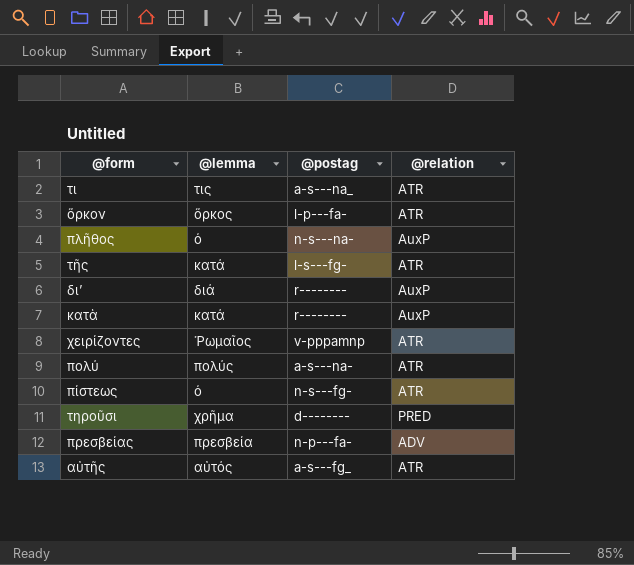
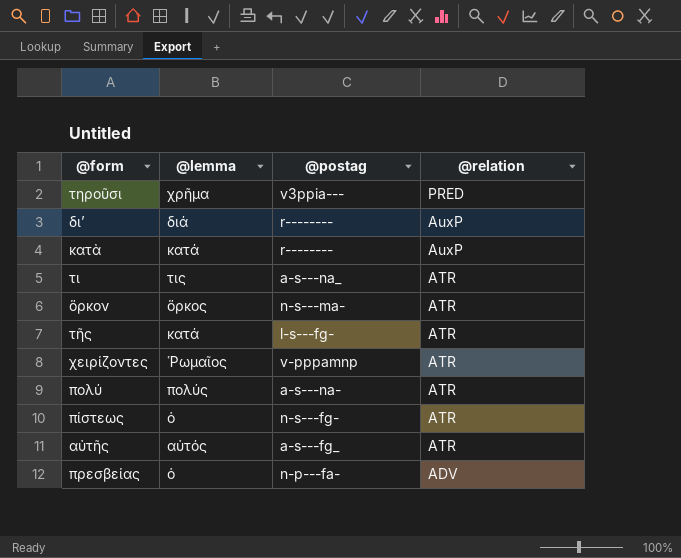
row order: none -> @relation descending
row πλῆθος: ὁ | n-s---na- | AuxP -> none
τηροῦσι | @postag: d-------- -> v3ppia---
ὅρκον | @postag: l-p---fa- -> n-s---ma-
πρεσβείας | @lemma: πρεσβεία -> ὁ

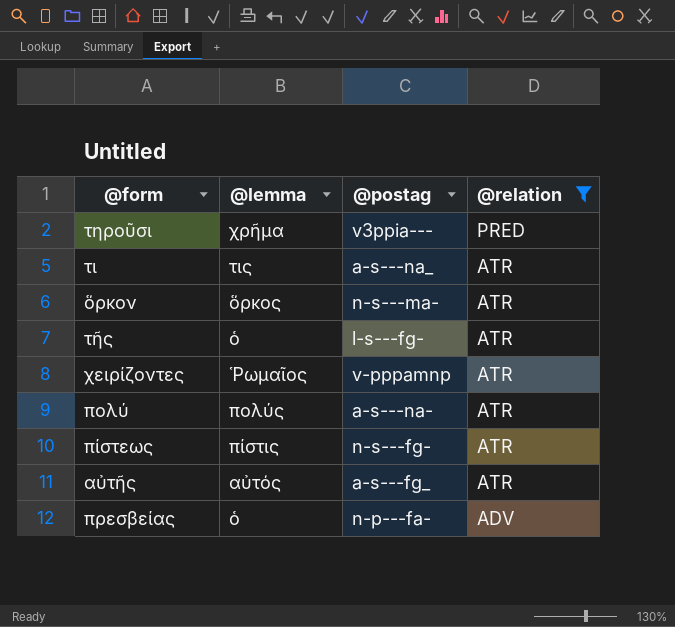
filter: none -> @relation != AuxP
τῆς | @lemma: κατά -> ὁ
πίστεως | @lemma: ὁ -> πίστις

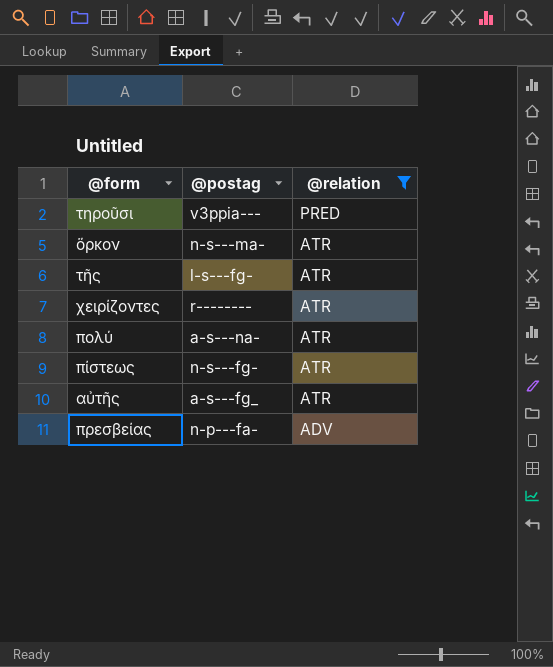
column @lemma | position: 2 -> none
row τι: τις | a-s---na_ | ATR -> none
χειρίζοντες | @postag: v-pppamnp -> r--------

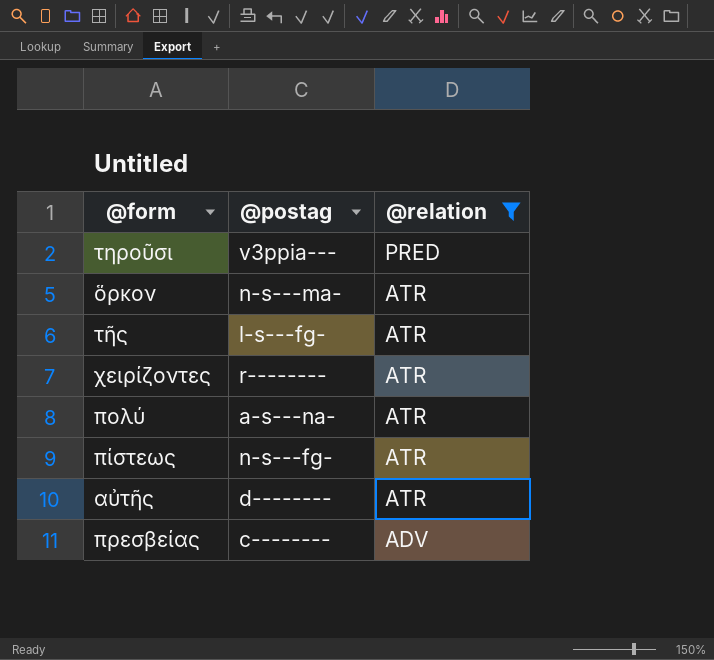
αὐτῆς | @postag: a-s---fg_ -> d--------
πρεσβείας | @postag: n-p---fa- -> c--------

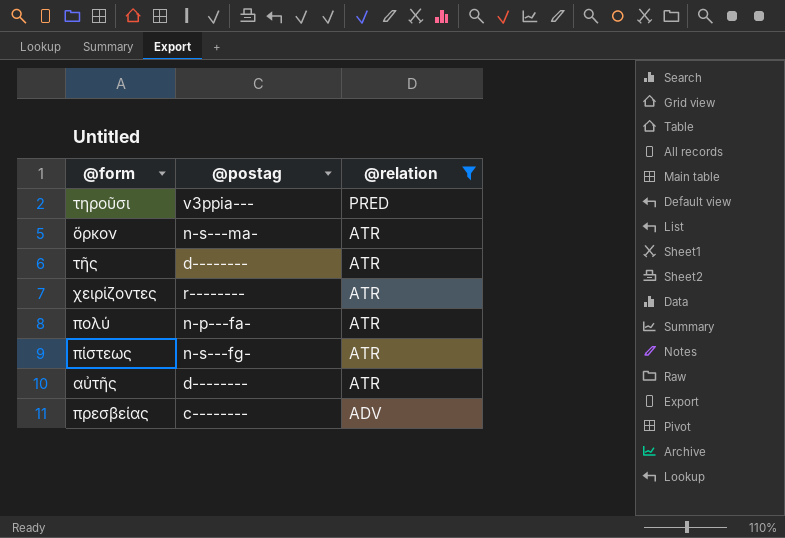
τῆς | @postag: l-s---fg- -> d--------
πολύ | @postag: a-s---na- -> n-p---fa-

